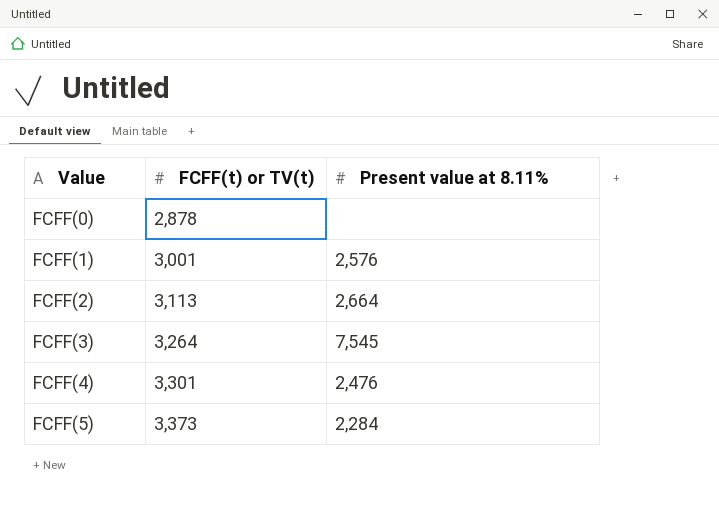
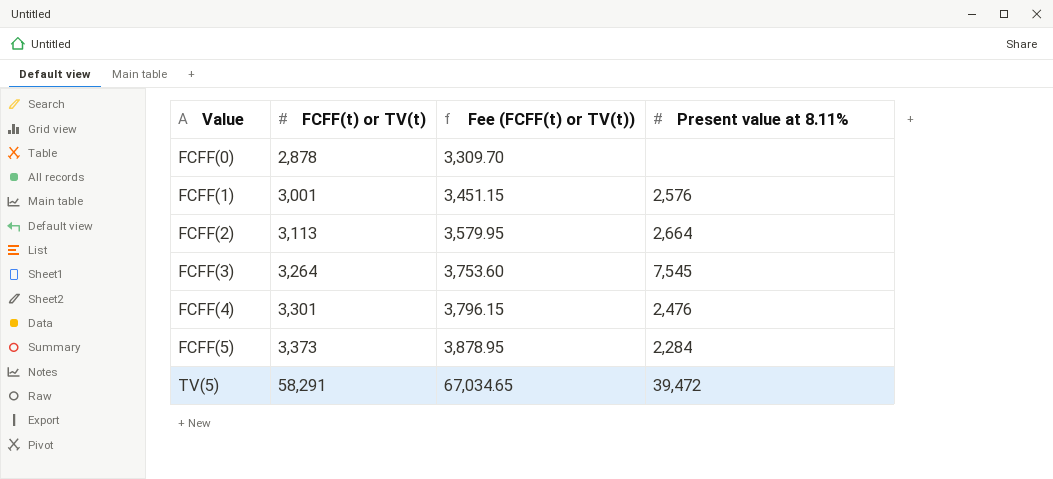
column Fee (FCFF(t) or TV(t)) | formula: none -> [FCFF(t) or TV(t)] * 1.15
row TV(5): none -> 58,291 | 67,034.65 | 39,472

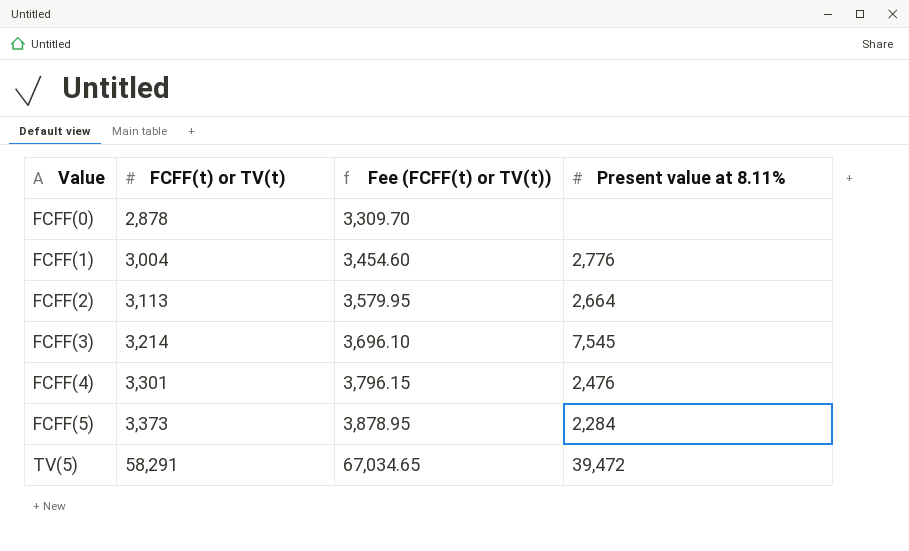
FCFF(1) | FCFF(t) or TV(t): 3,001 -> 3,004
FCFF(1) | Fee (FCFF(t) or TV(t)): 3,451.15 -> 3,454.60
FCFF(1) | Present value at 8.11%: 2,576 -> 2,776
FCFF(3) | FCFF(t) or TV(t): 3,264 -> 3,214
FCFF(3) | Fee (FCFF(t) or TV(t)): 3,753.60 -> 3,696.10

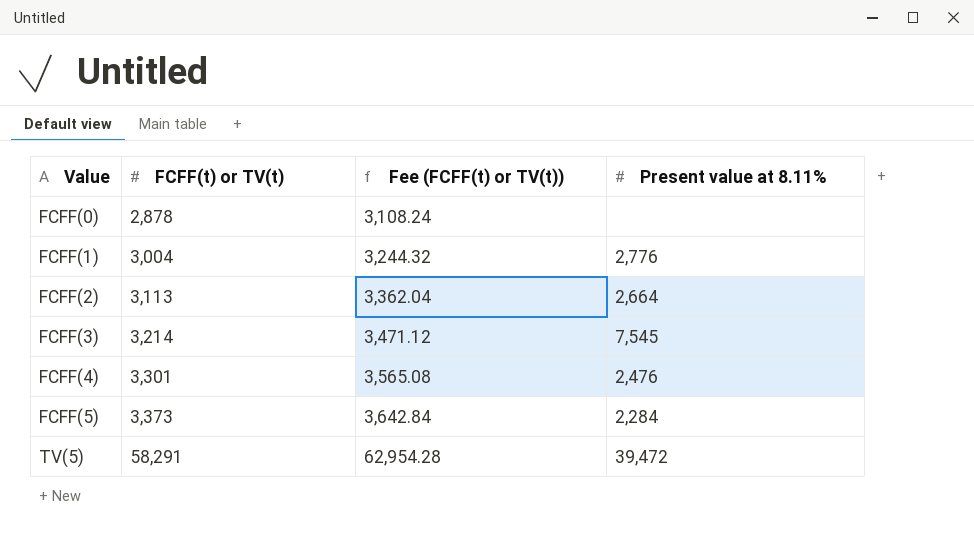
column Fee (FCFF(t) or TV(t)) | formula: [FCFF(t) or TV(t)] * 1.15 -> [FCFF(t) or TV(t)] * 1.08

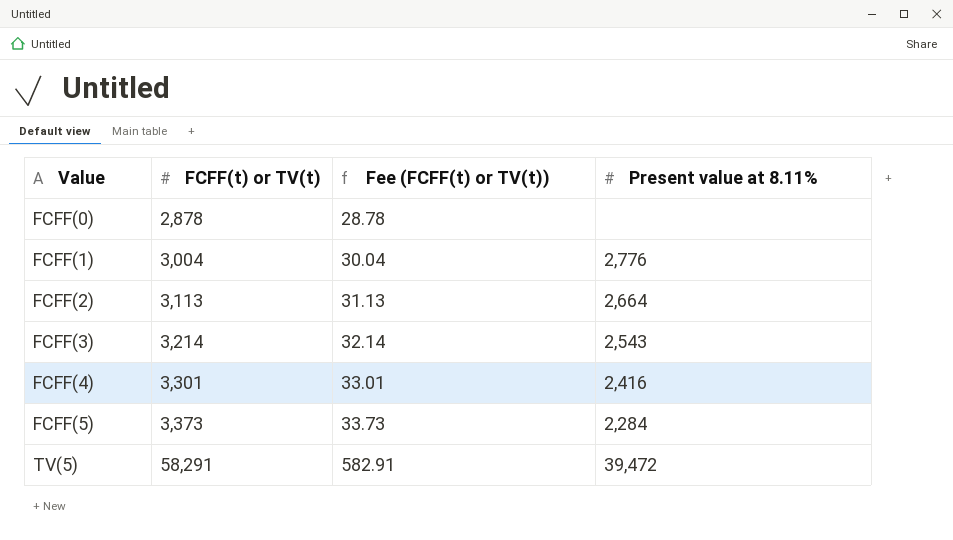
column Fee (FCFF(t) or TV(t)) | formula: [FCFF(t) or TV(t)] * 1.08 -> [FCFF(t) or TV(t)] * 0.01
FCFF(3) | Present value at 8.11%: 7,545 -> 2,543
FCFF(4) | Present value at 8.11%: 2,476 -> 2,416

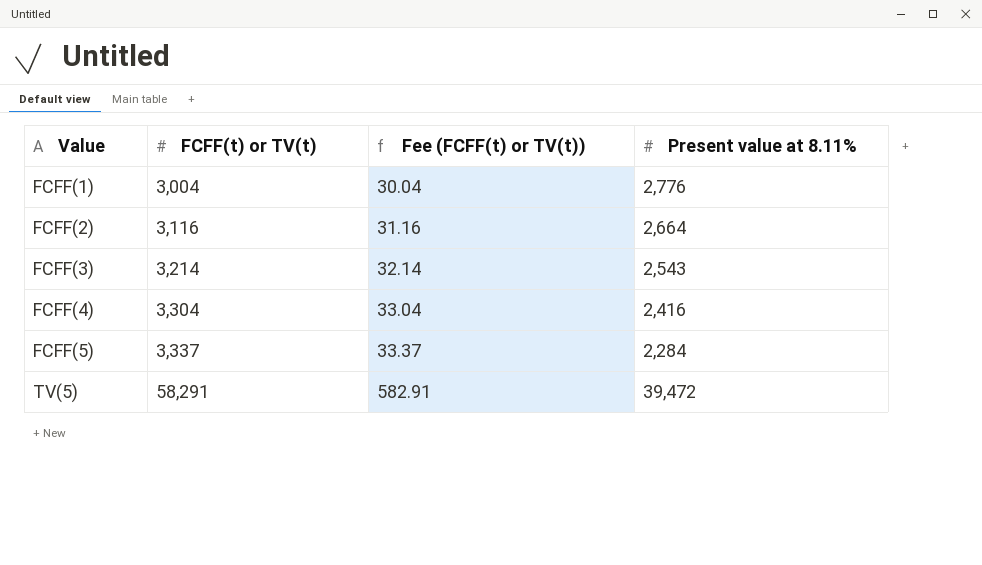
row FCFF(0): 2,878 | 28.78 | none -> none
FCFF(2) | FCFF(t) or TV(t): 3,113 -> 3,116
FCFF(2) | Fee (FCFF(t) or TV(t)): 31.13 -> 31.16
FCFF(4) | FCFF(t) or TV(t): 3,301 -> 3,304
FCFF(4) | Fee (FCFF(t) or TV(t)): 33.01 -> 33.04
FCFF(5) | FCFF(t) or TV(t): 3,373 -> 3,337
FCFF(5) | Fee (FCFF(t) or TV(t)): 33.73 -> 33.37

